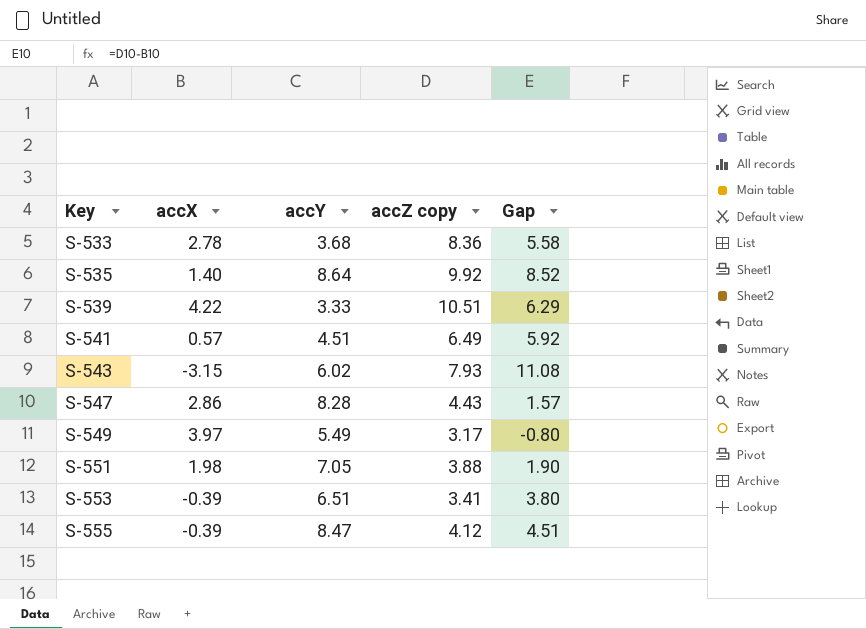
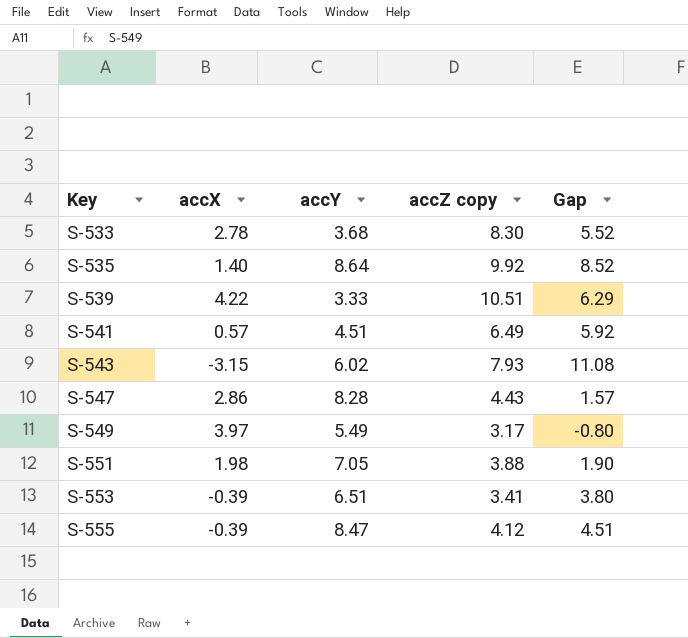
S-533 | accZ copy: 8.36 -> 8.30
S-533 | Gap: 5.58 -> 5.52

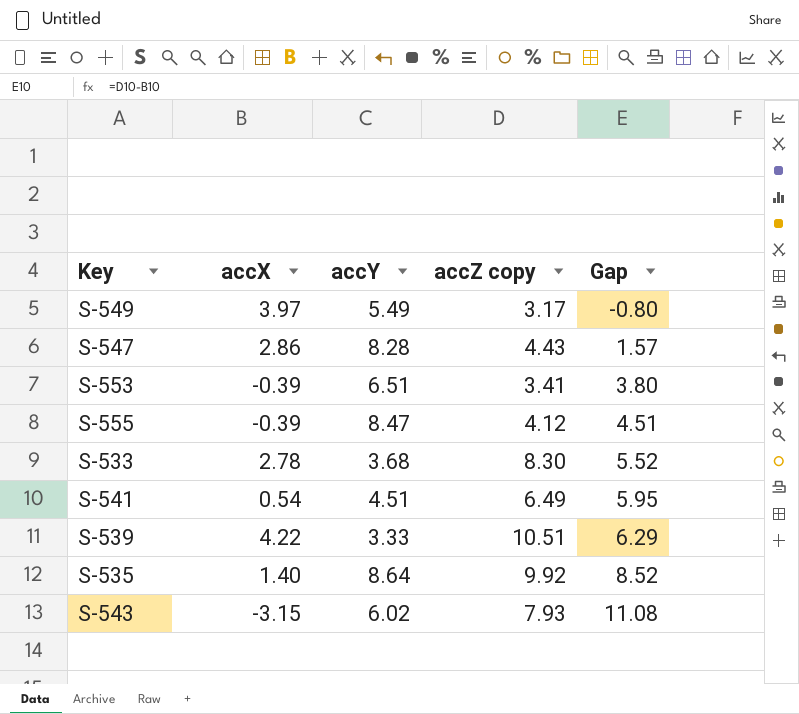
row order: Key ascending -> Gap ascending
row S-551: 1.98 | 7.05 | 3.88 | 1.90 -> none
S-541 | accX: 0.57 -> 0.54
S-541 | Gap: 5.92 -> 5.95

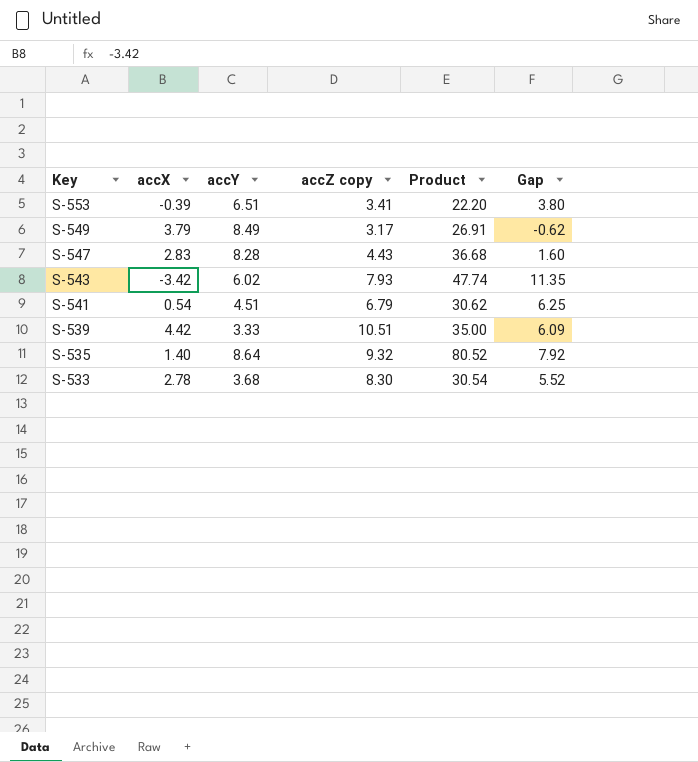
row order: Gap ascending -> Key descending
column Product | formula: none -> [accY] * [accZ copy]
row S-555: -0.39 | 8.47 | 4.12 | 4.51 -> none
S-549 | accX: 3.97 -> 3.79
S-549 | accY: 5.49 -> 8.49
S-549 | Gap: -0.80 -> -0.62
S-547 | accX: 2.86 -> 2.83
S-547 | Gap: 1.57 -> 1.60
S-543 | accX: -3.15 -> -3.42
S-543 | Gap: 11.08 -> 11.35
S-541 | accZ copy: 6.49 -> 6.79
S-541 | Gap: 5.95 -> 6.25
S-539 | accX: 4.22 -> 4.42
S-539 | Gap: 6.29 -> 6.09
S-535 | accZ copy: 9.92 -> 9.32
S-535 | Gap: 8.52 -> 7.92

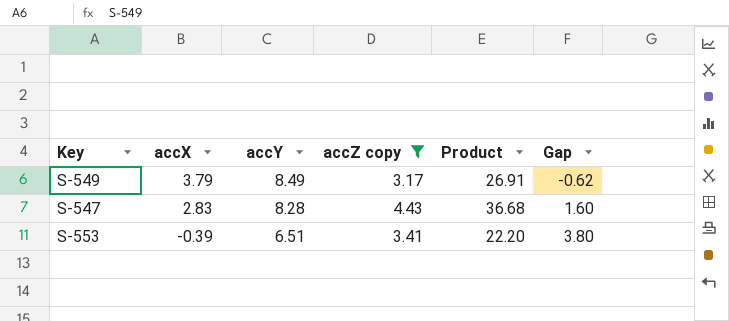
filter: none -> accZ copy <= 4.43
row order: Key descending -> accX descending

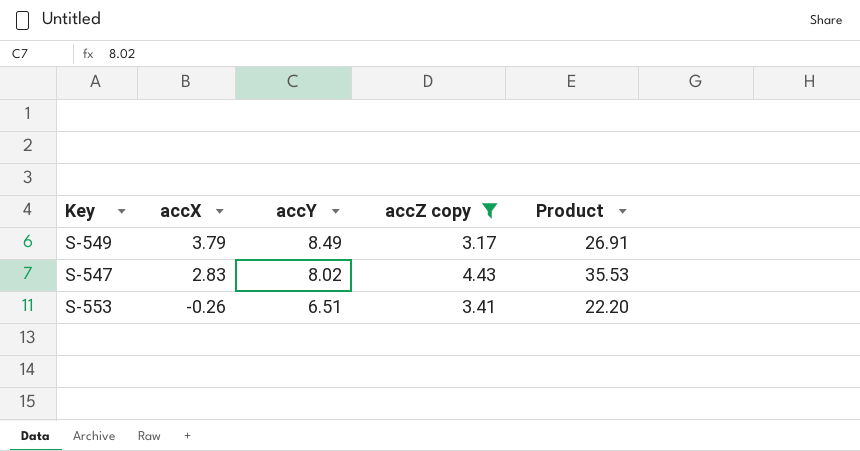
column Gap | formula: [accZ copy] - [accX] -> none
S-547 | accY: 8.28 -> 8.02
S-547 | Product: 36.68 -> 35.53
S-553 | accX: -0.39 -> -0.26

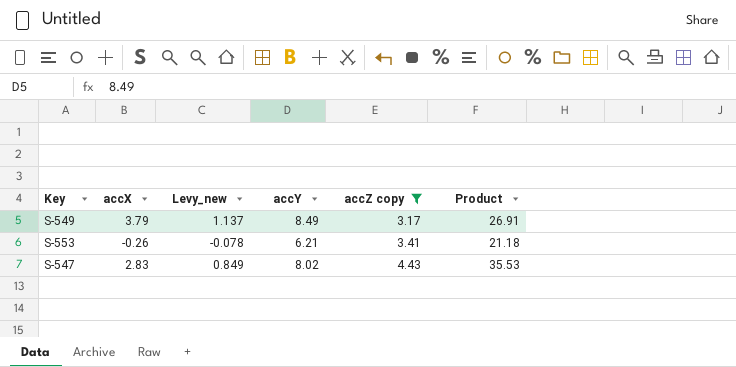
row order: accX descending -> accZ copy ascending
column Levy_new | formula: none -> [accX] * 0.3
S-553 | accY: 6.51 -> 6.21
S-553 | Product: 22.20 -> 21.18

